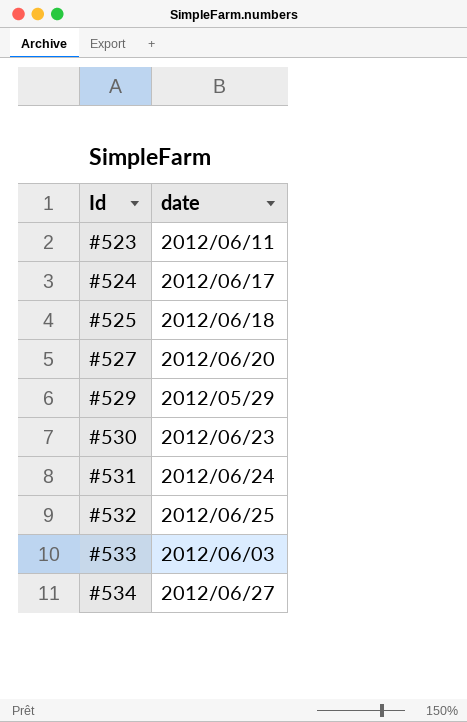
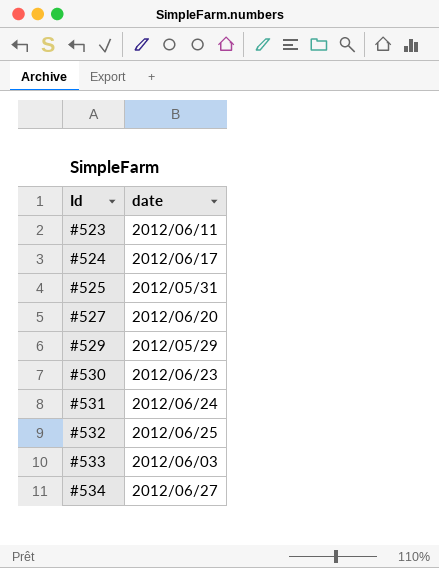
#525 | date: 2012/06/18 -> 2012/05/31

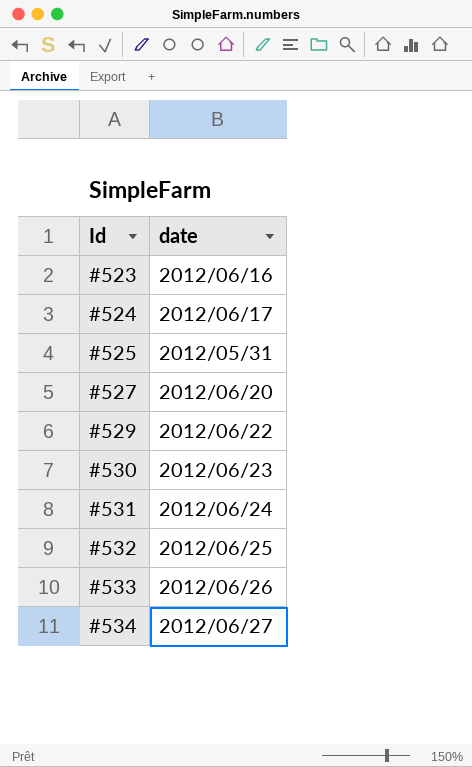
#523 | date: 2012/06/11 -> 2012/06/16
#529 | date: 2012/05/29 -> 2012/06/22
#533 | date: 2012/06/03 -> 2012/06/26

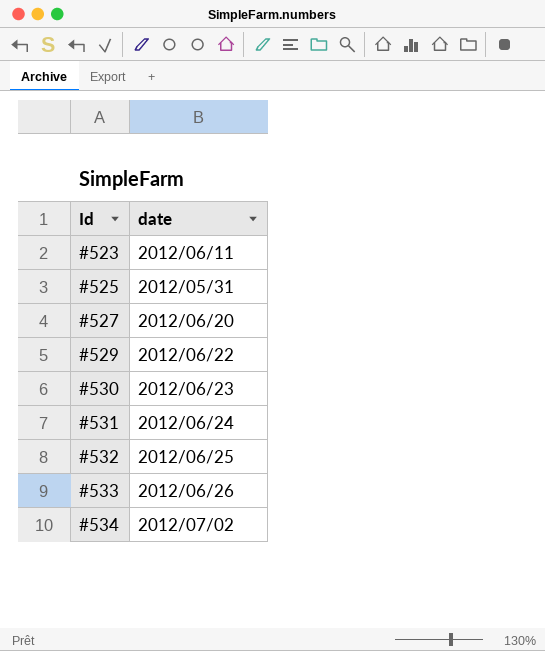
row #524: 2012/06/17 -> none
#523 | date: 2012/06/16 -> 2012/06/11
#534 | date: 2012/06/27 -> 2012/07/02

